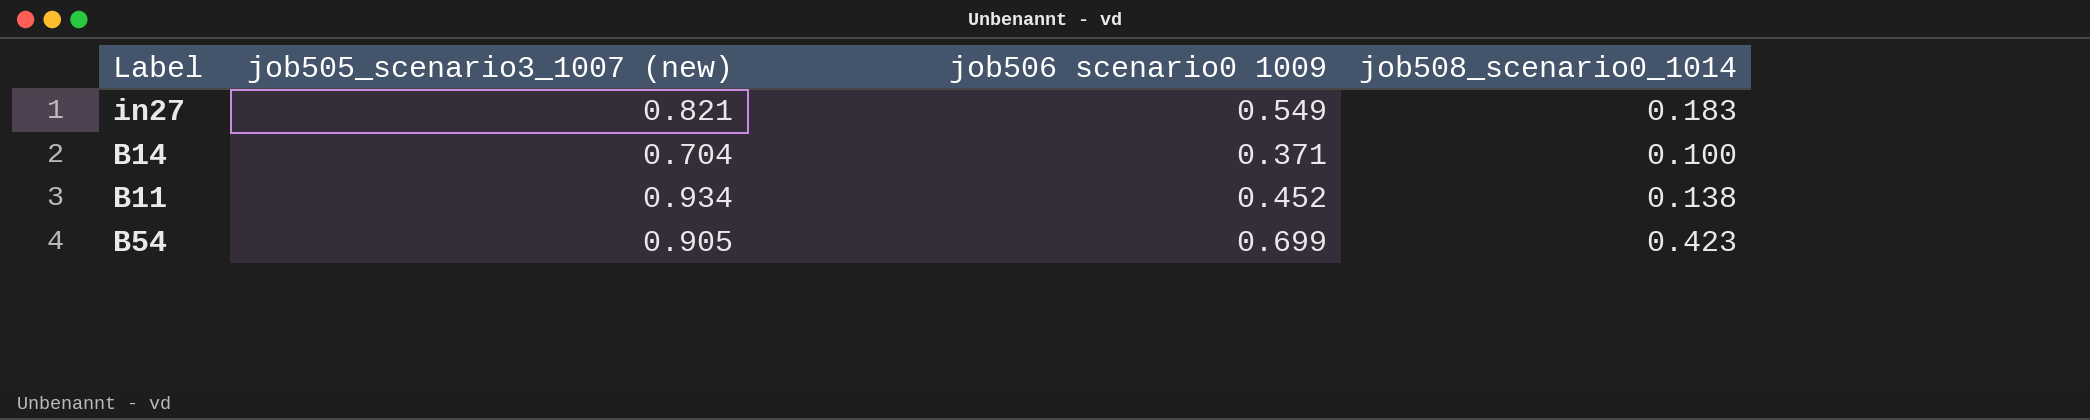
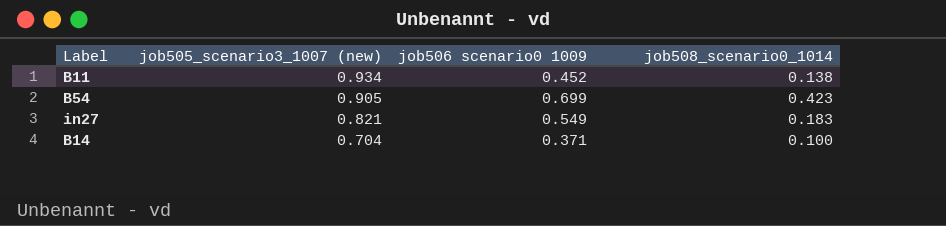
row order: none -> job505_scenario3_1007 (new) descending

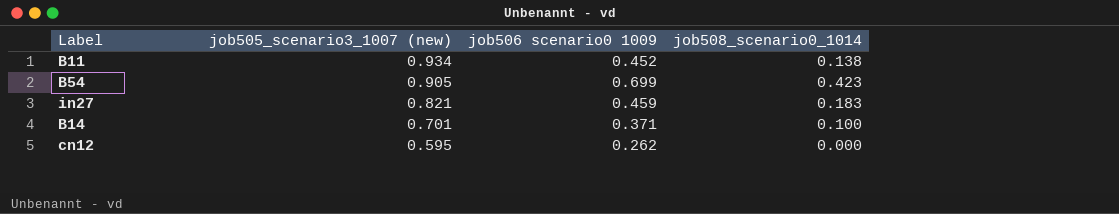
in27 | job506 scenario0 1009: 0.549 -> 0.459
B14 | job505_scenario3_1007 (new): 0.704 -> 0.701
row cn12: none -> 0.595 | 0.262 | 0.000

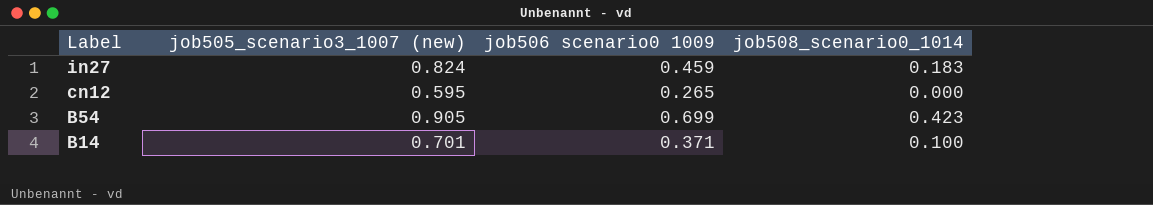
row order: job505_scenario3_1007 (new) descending -> Label descending
row B11: 0.934 | 0.452 | 0.138 -> none
in27 | job505_scenario3_1007 (new): 0.821 -> 0.824
cn12 | job506 scenario0 1009: 0.262 -> 0.265

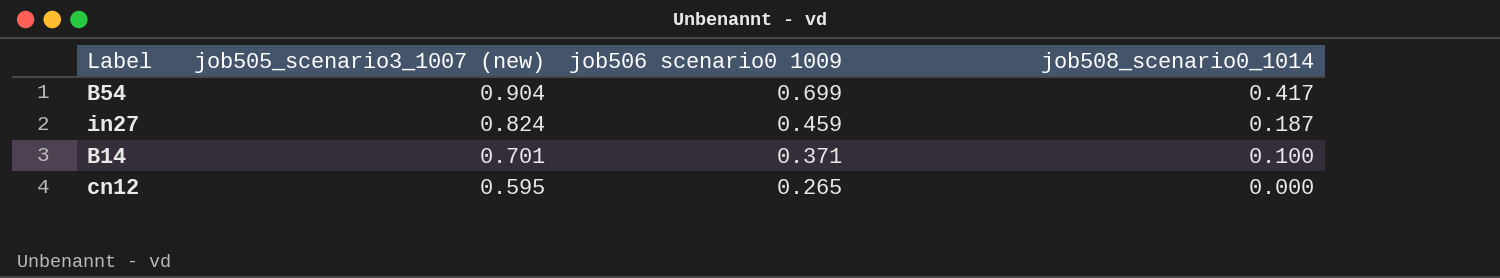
row order: Label descending -> job505_scenario3_1007 (new) descending
B54 | job505_scenario3_1007 (new): 0.905 -> 0.904
B54 | job508_scenario0_1014: 0.423 -> 0.417
in27 | job508_scenario0_1014: 0.183 -> 0.187

